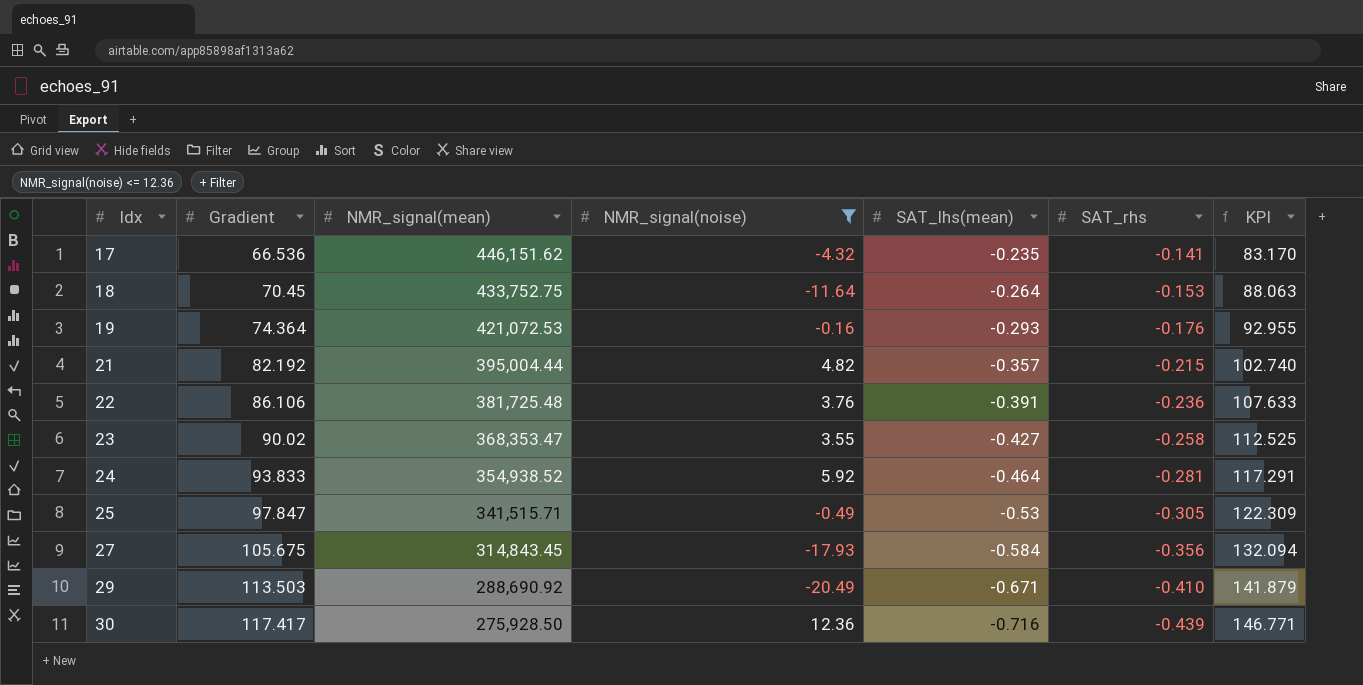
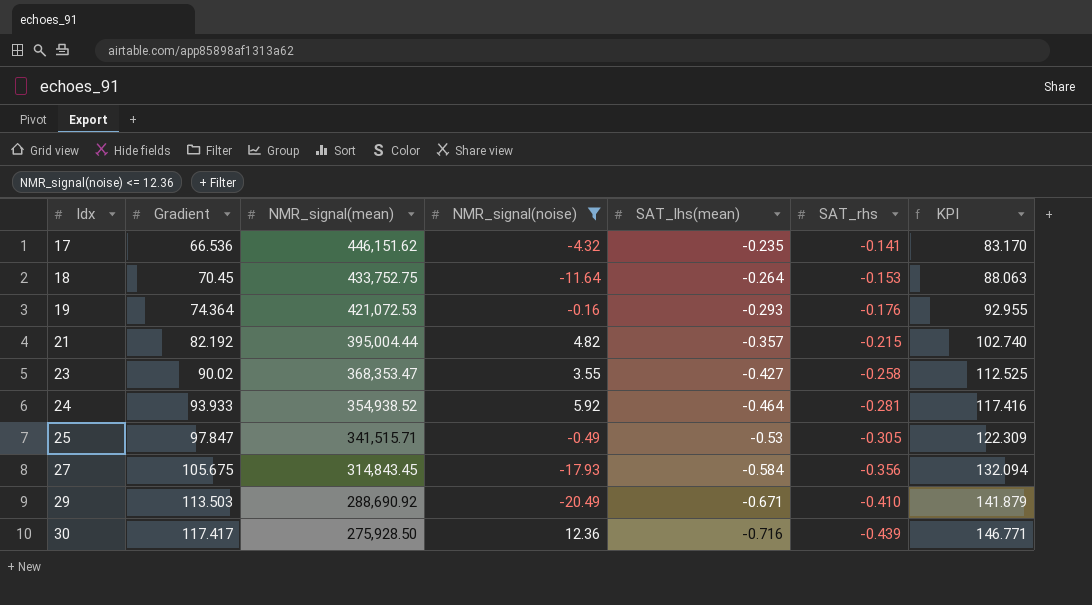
row 22: 86.106 | 381,725.48 | 3.76 | -0.391 | -0.236 | 107.633 -> none
24 | Gradient: 93.833 -> 93.933
24 | KPI: 117.291 -> 117.416

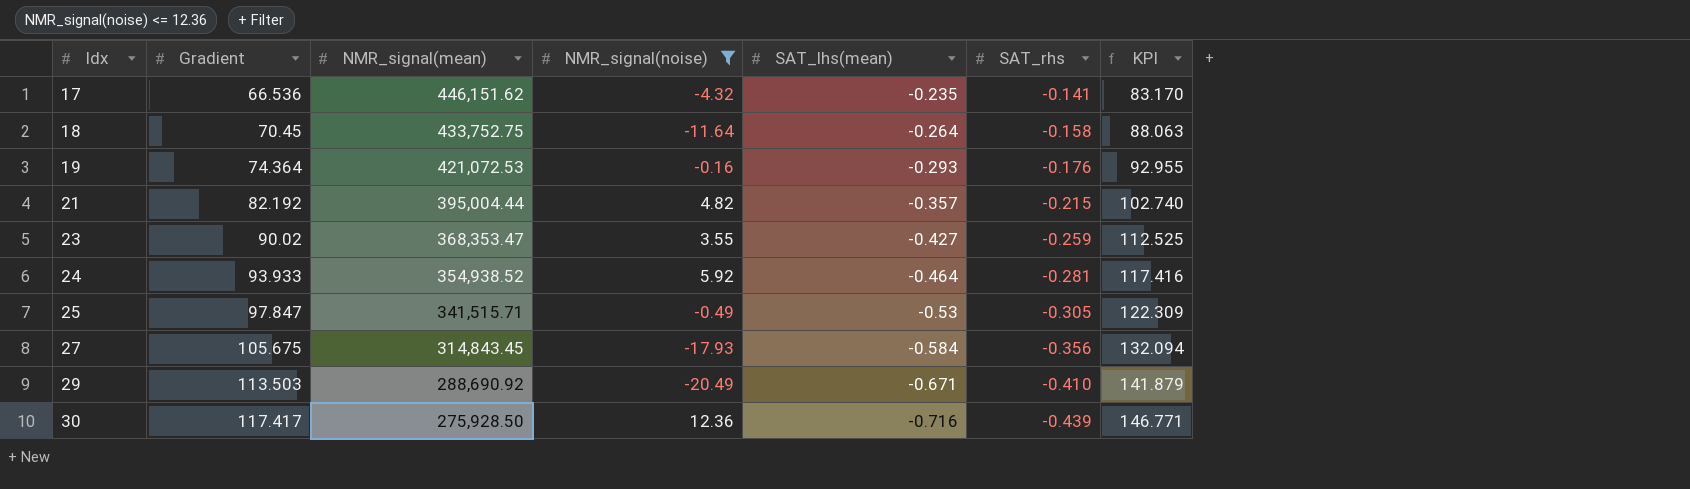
18 | SAT_rhs: -0.153 -> -0.158
23 | SAT_rhs: -0.258 -> -0.259

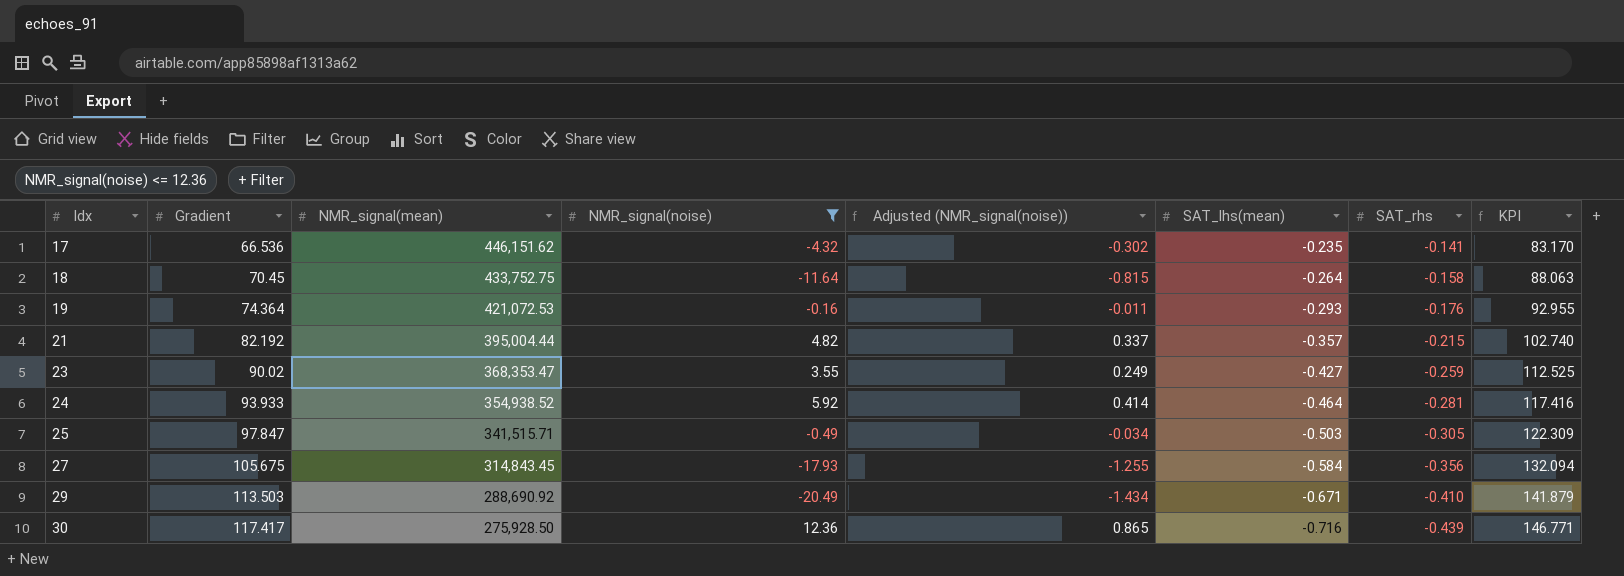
column Adjusted (NMR_signal(noise)) | formula: none -> [NMR_signal(noise)] * 0.07
25 | SAT_lhs(mean): -0.53 -> -0.503

